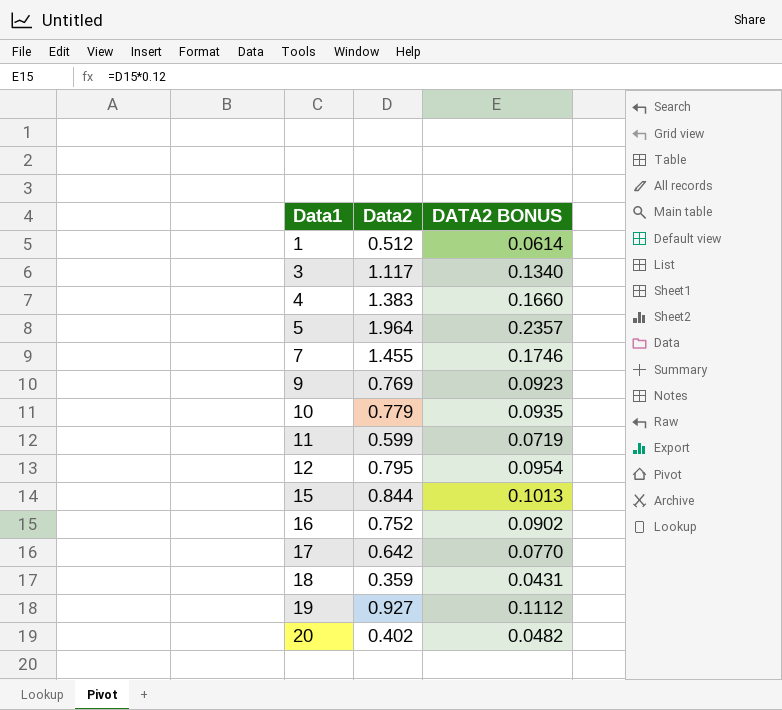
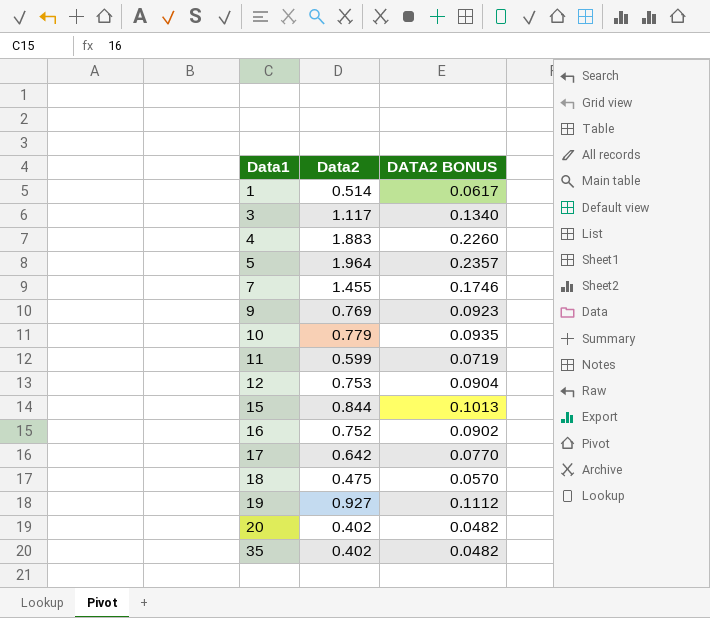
1 | Data2: 0.512 -> 0.514
1 | DATA2 BONUS: 0.0614 -> 0.0617
4 | Data2: 1.383 -> 1.883
4 | DATA2 BONUS: 0.1660 -> 0.2260
12 | Data2: 0.795 -> 0.753
12 | DATA2 BONUS: 0.0954 -> 0.0904
18 | Data2: 0.359 -> 0.475
18 | DATA2 BONUS: 0.0431 -> 0.0570
row 35: none -> 0.402 | 0.0482

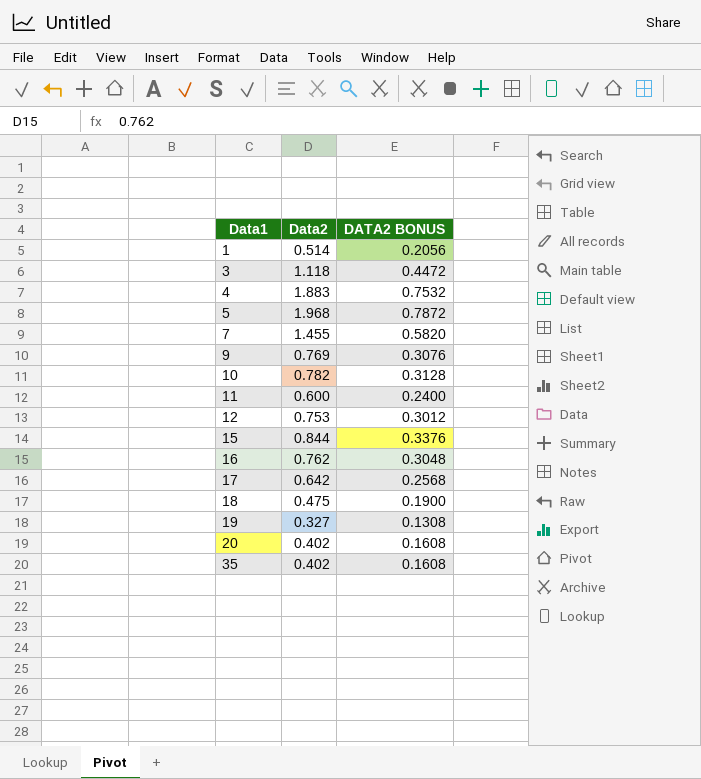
column DATA2 BONUS | formula: [Data2] * 0.12 -> [Data2] * 0.4
3 | Data2: 1.117 -> 1.118
5 | Data2: 1.964 -> 1.968
10 | Data2: 0.779 -> 0.782
11 | Data2: 0.599 -> 0.600
16 | Data2: 0.752 -> 0.762
19 | Data2: 0.927 -> 0.327

